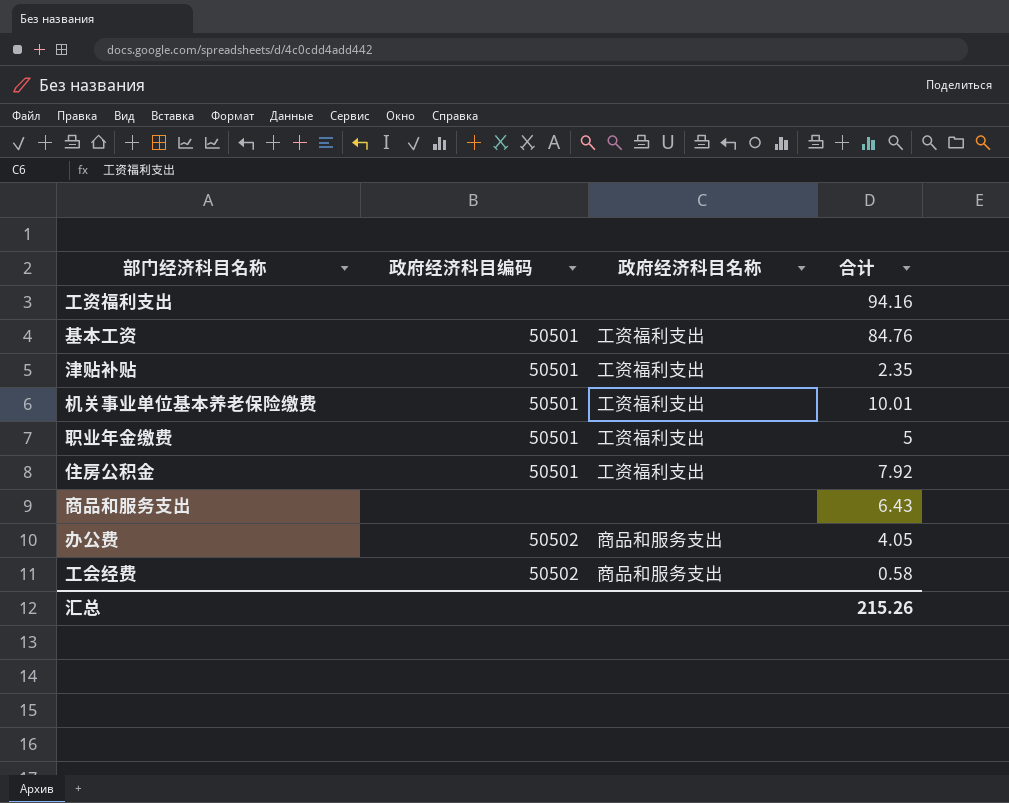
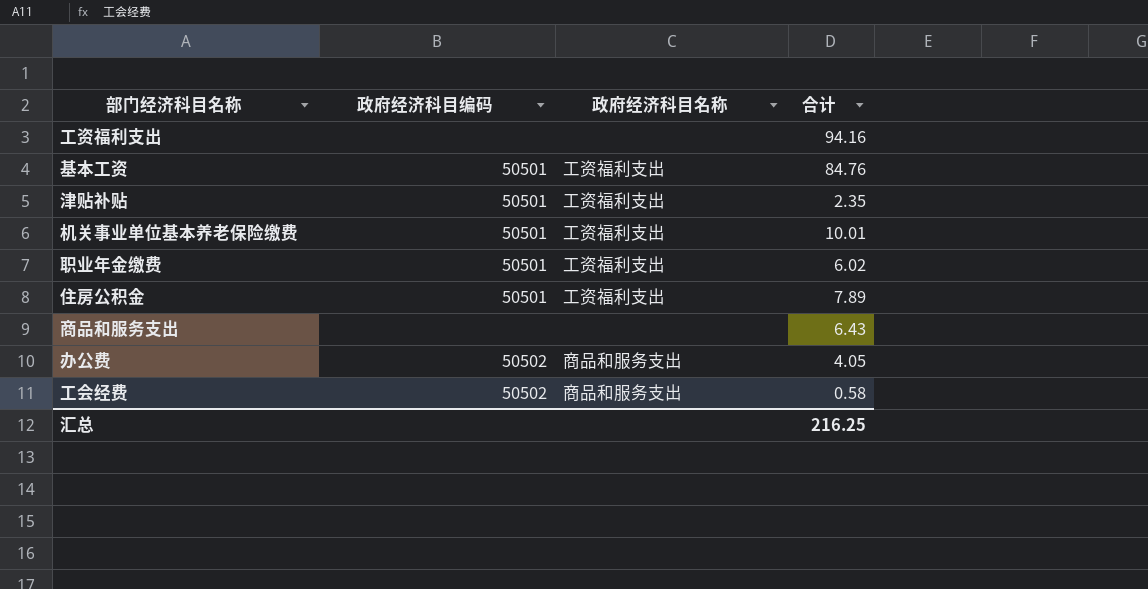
职业年金缴费 | 合计: 5 -> 6.02
住房公积金 | 合计: 7.92 -> 7.89
汇总 | 合计: 215.26 -> 216.25

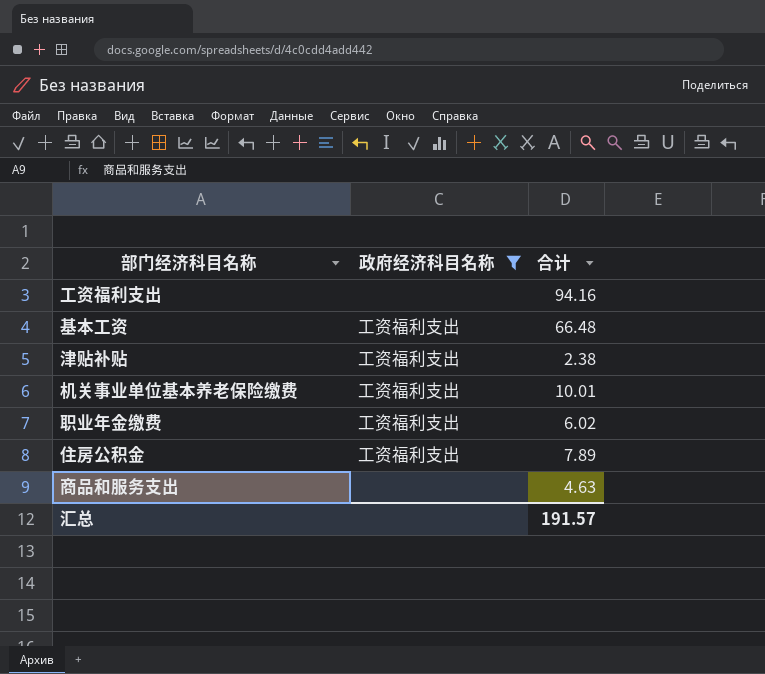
filter: none -> 政府经济科目名称 != 商品和服务支出
column 政府经济科目编码 | position: 2 -> none
基本工资 | 合计: 84.76 -> 66.48
津贴补贴 | 合计: 2.35 -> 2.38
商品和服务支出 | 合计: 6.43 -> 4.63
汇总 | 合计: 216.25 -> 191.57

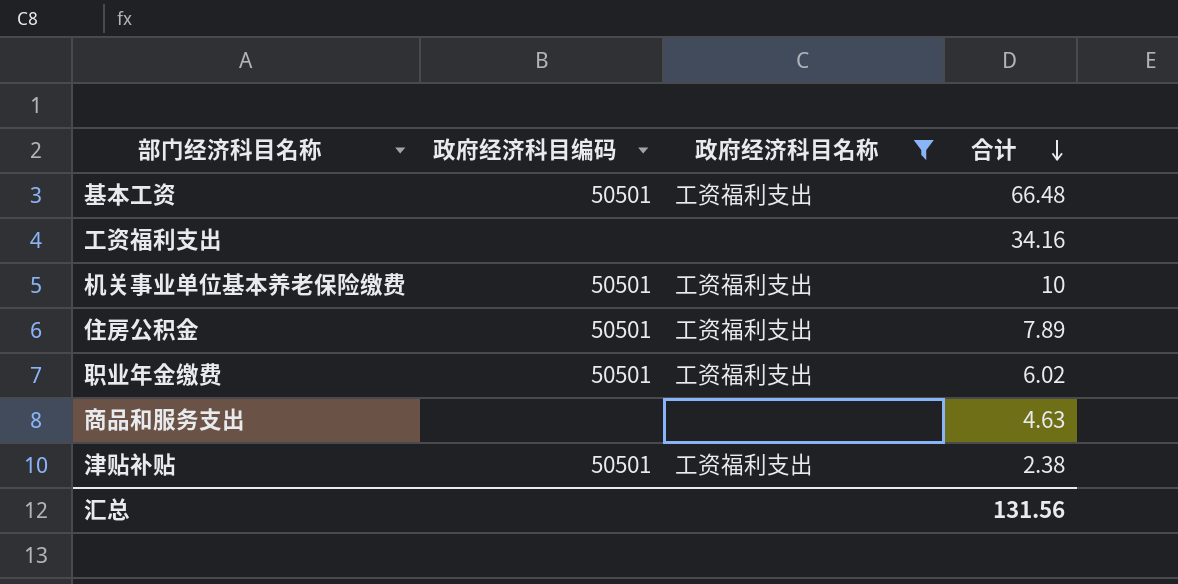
row order: none -> 合计 descending
column 政府经济科目编码 | position: none -> 2
工资福利支出 | 合计: 94.16 -> 34.16
机关事业单位基本养老保险缴费 | 合计: 10.01 -> 10
汇总 | 合计: 191.57 -> 131.56

